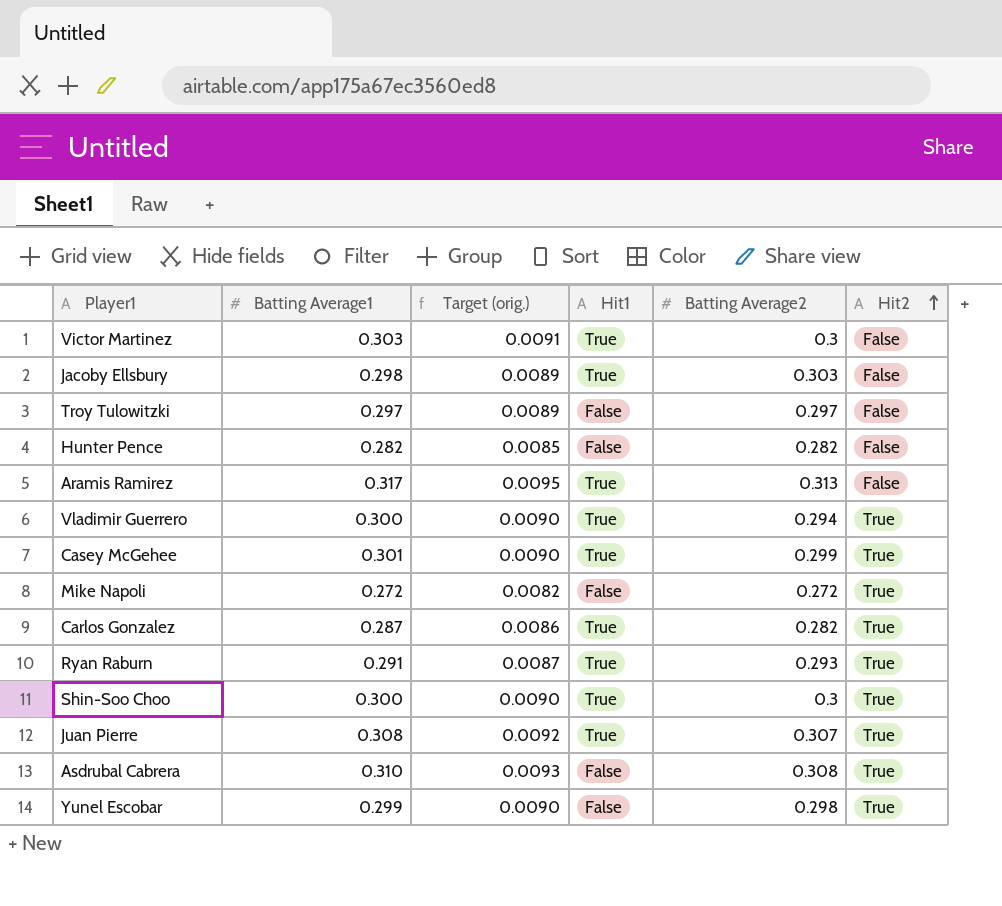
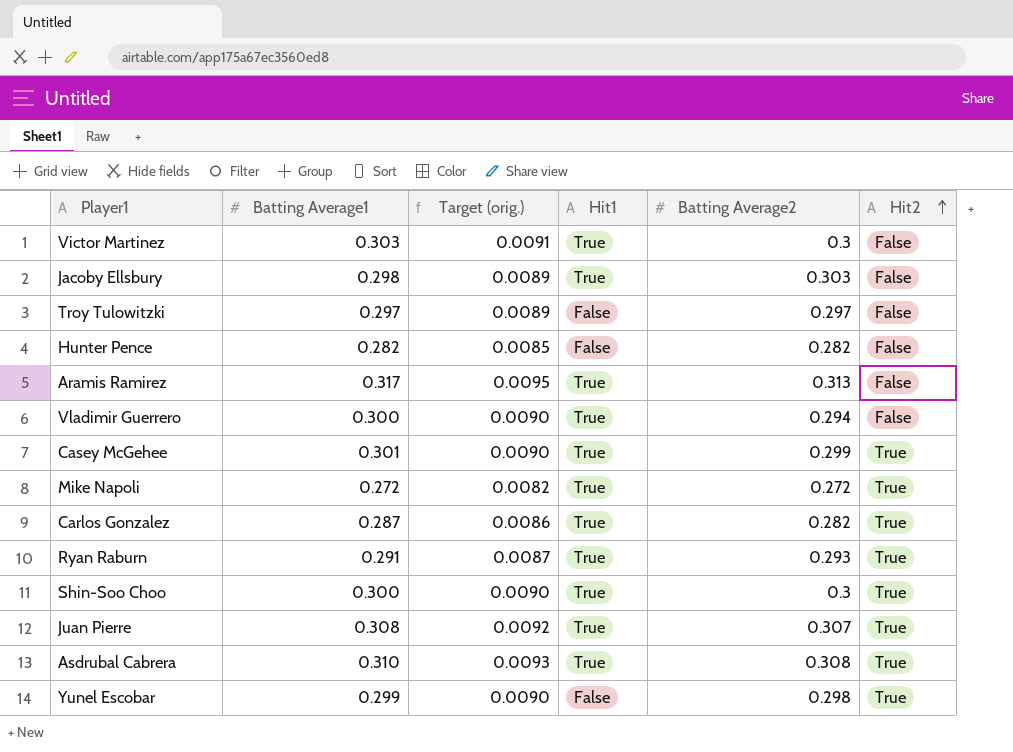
Vladimir Guerrero | Hit2: True -> False
Mike Napoli | Hit1: False -> True
Asdrubal Cabrera | Hit1: False -> True

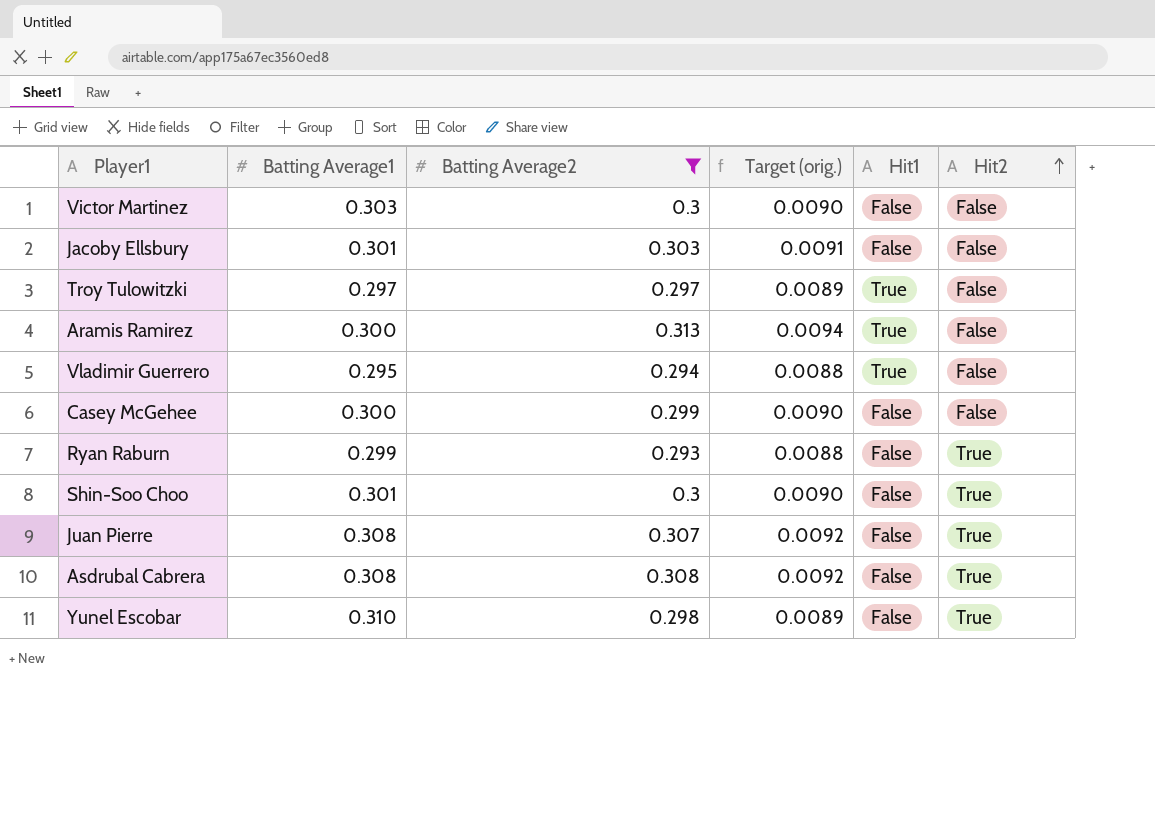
filter: none -> Batting Average2 >= 0.293
column Batting Average2 | position: 5 -> 3
column Target (orig.) | formula: [Batting Average1] * 0.03 -> [Batting Average2] * 0.03
Victor Martinez | Hit1: True -> False
Jacoby Ellsbury | Batting Average1: 0.298 -> 0.301
Jacoby Ellsbury | Hit1: True -> False
Troy Tulowitzki | Hit1: False -> True
Aramis Ramirez | Batting Average1: 0.317 -> 0.300
Vladimir Guerrero | Batting Average1: 0.300 -> 0.295
Casey McGehee | Batting Average1: 0.301 -> 0.300
Casey McGehee | Hit1: True -> False
Casey McGehee | Hit2: True -> False
Ryan Raburn | Batting Average1: 0.291 -> 0.299
Ryan Raburn | Hit1: True -> False
Shin-Soo Choo | Batting Average1: 0.300 -> 0.301
Shin-Soo Choo | Hit1: True -> False
Juan Pierre | Hit1: True -> False
Asdrubal Cabrera | Batting Average1: 0.310 -> 0.308
Asdrubal Cabrera | Hit1: True -> False
Yunel Escobar | Batting Average1: 0.299 -> 0.310

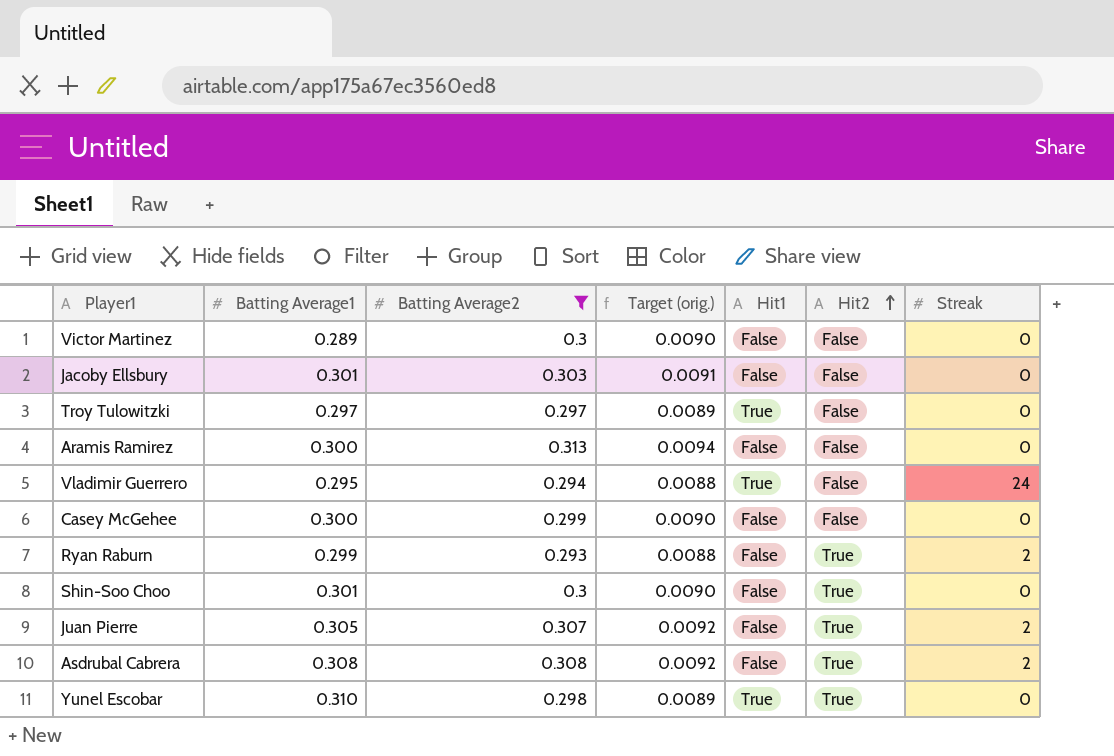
column Streak | position: none -> 7
Victor Martinez | Batting Average1: 0.303 -> 0.289
Aramis Ramirez | Hit1: True -> False
Juan Pierre | Batting Average1: 0.308 -> 0.305
Yunel Escobar | Hit1: False -> True

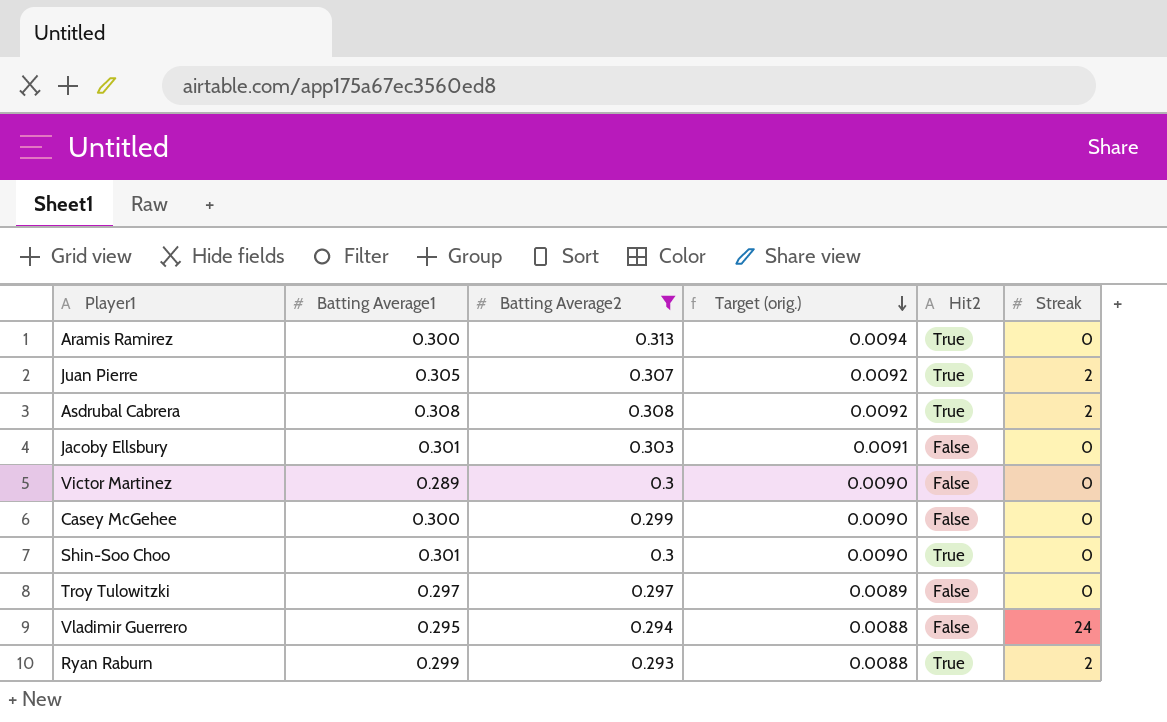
row order: Hit2 ascending -> Target (orig.) descending
column Hit1 | position: 5 -> none
row Yunel Escobar: 0.310 | 0.298 | 0.0089 | True | True | 0 -> none
Aramis Ramirez | Hit2: False -> True

